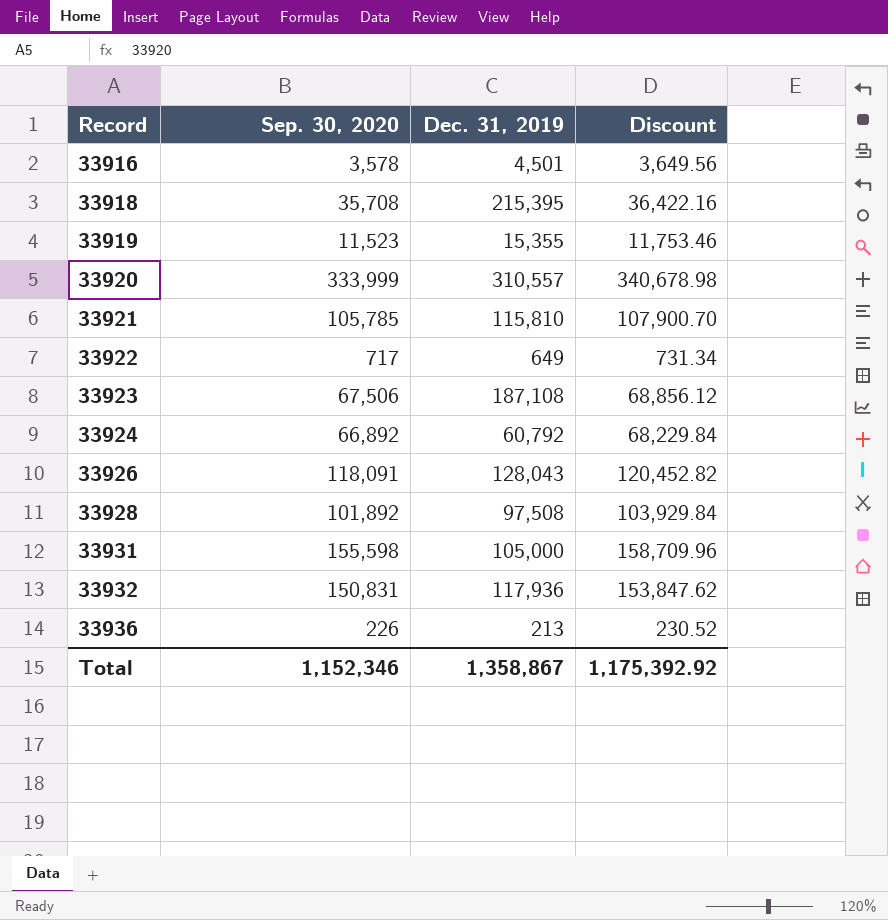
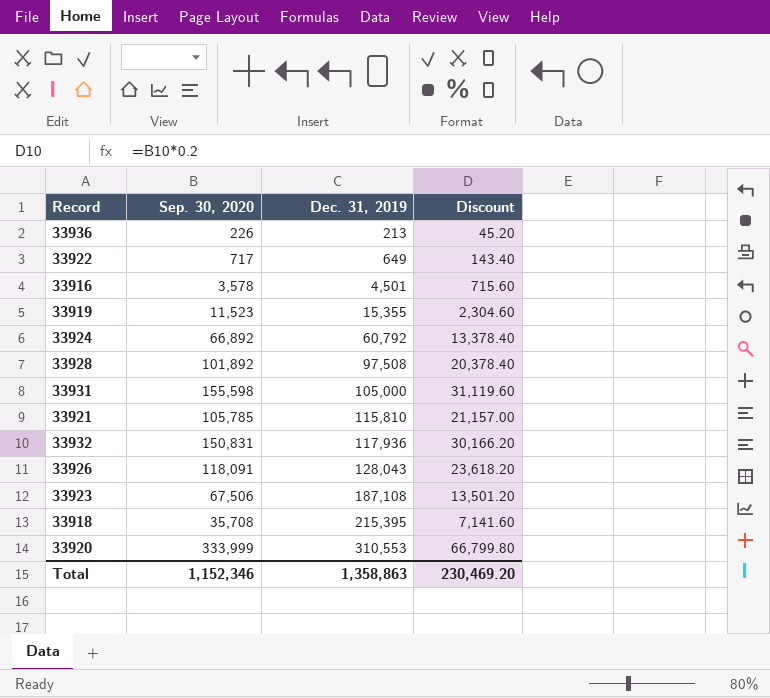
row order: Record ascending -> Dec. 31, 2019 ascending
column Discount | formula: [Sep. 30, 2020] * 1.02 -> [Sep. 30, 2020] * 0.2
33920 | Dec. 31, 2019: 310,557 -> 310,553
Total | Dec. 31, 2019: 1,358,867 -> 1,358,863
Total | Discount: 1,175,392.92 -> 230,469.20

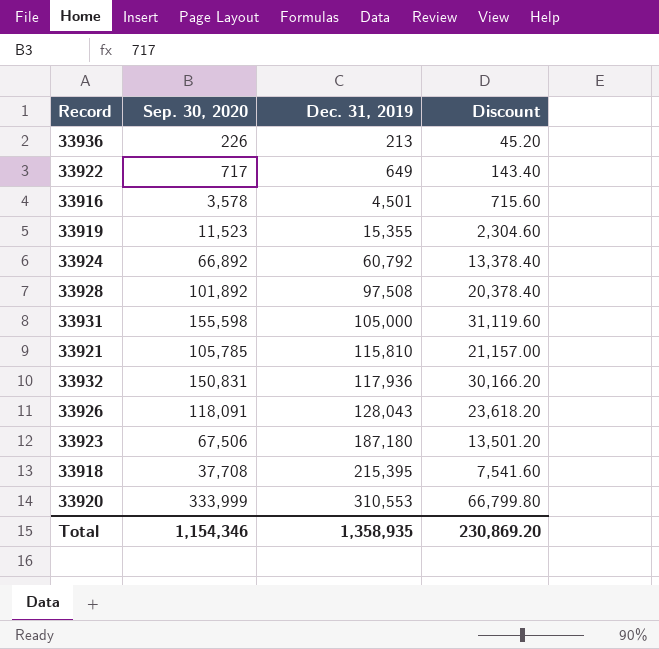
33923 | Dec. 31, 2019: 187,108 -> 187,180
33918 | Sep. 30, 2020: 35,708 -> 37,708
33918 | Discount: 7,141.60 -> 7,541.60
Total | Sep. 30, 2020: 1,152,346 -> 1,154,346
Total | Dec. 31, 2019: 1,358,863 -> 1,358,935
Total | Discount: 230,469.20 -> 230,869.20

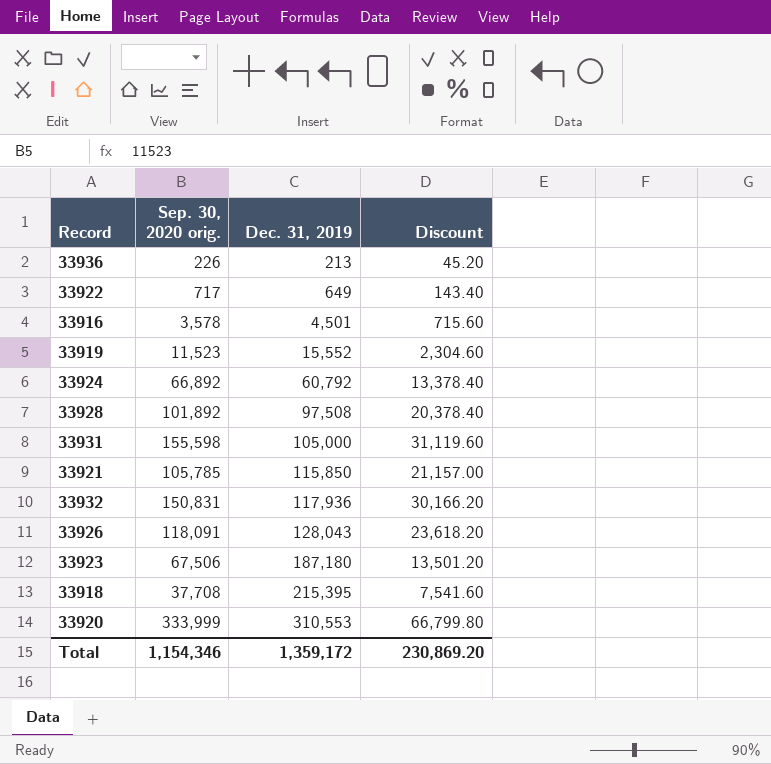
column name: Sep. 30, 2020 -> Sep. 30, 2020 orig.
33919 | Dec. 31, 2019: 15,355 -> 15,552
33921 | Dec. 31, 2019: 115,810 -> 115,850
Total | Dec. 31, 2019: 1,358,935 -> 1,359,172

